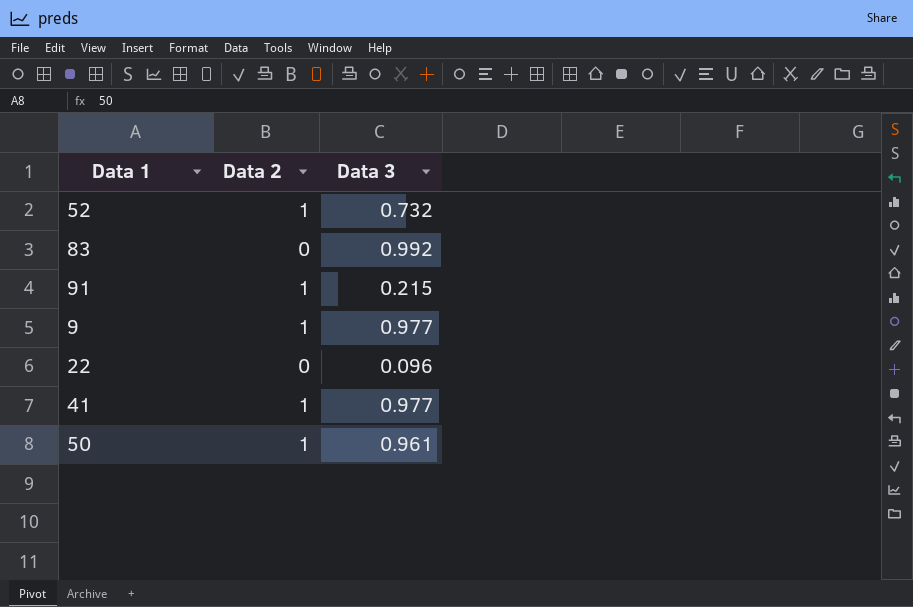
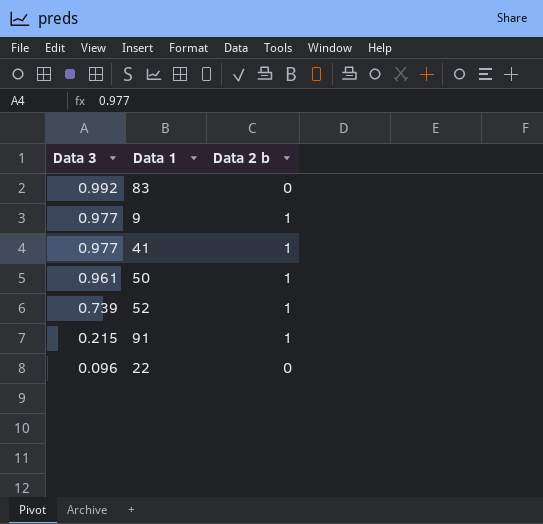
row order: none -> Data 3 descending
column Data 3 | position: 3 -> 1
column name: Data 2 -> Data 2 b
52 | Data 3: 0.732 -> 0.739

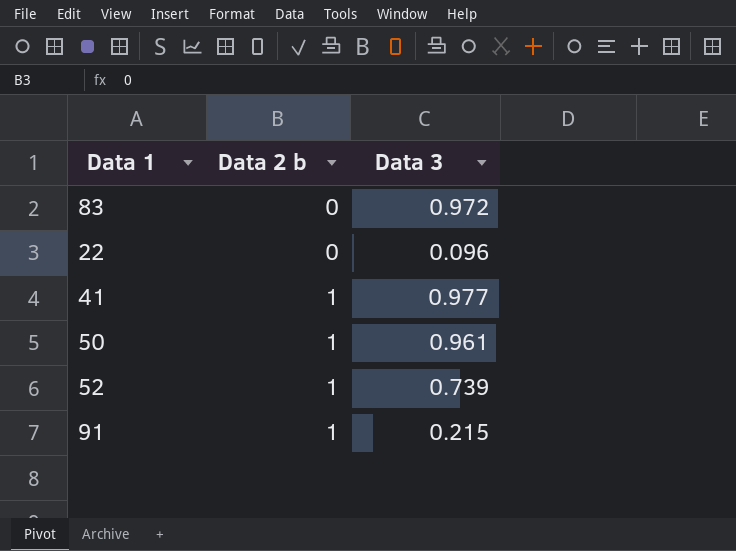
row order: Data 3 descending -> Data 2 b ascending
column Data 3 | position: 1 -> 3
row 9: 0.977 | 1 -> none
83 | Data 3: 0.992 -> 0.972

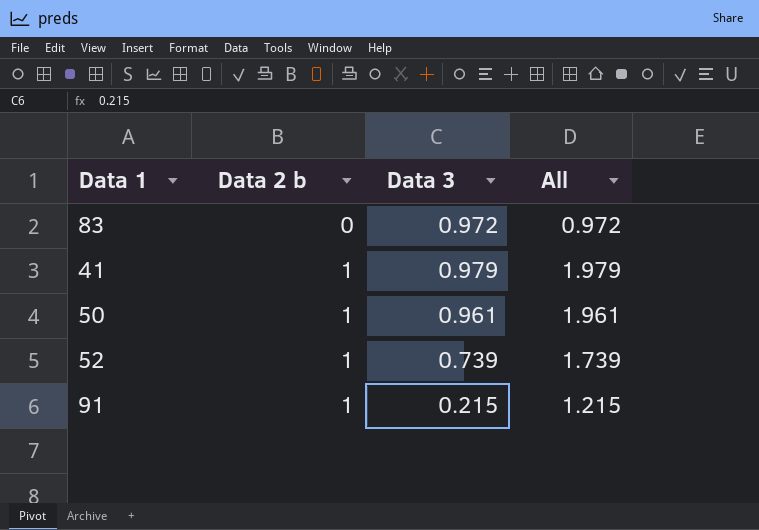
column All | formula: none -> [Data 2 b] + [Data 3]
row 22: 0 | 0.096 -> none
41 | Data 3: 0.977 -> 0.979

